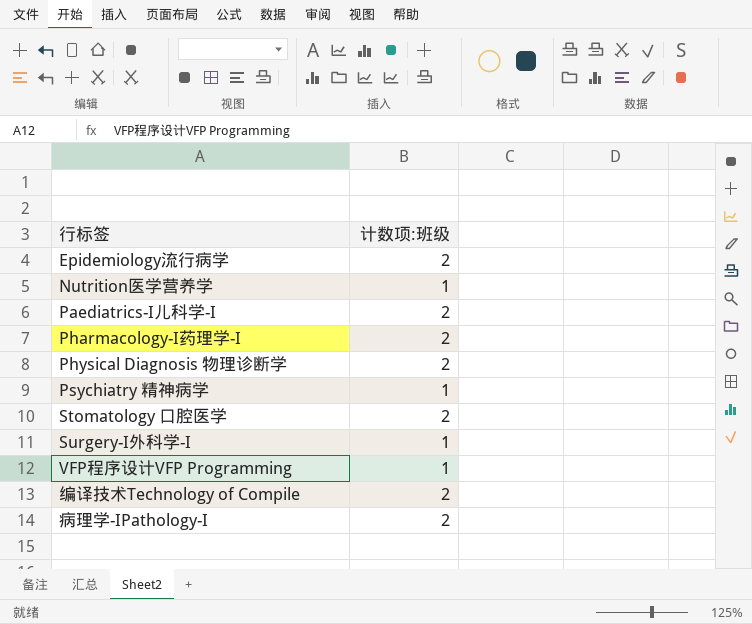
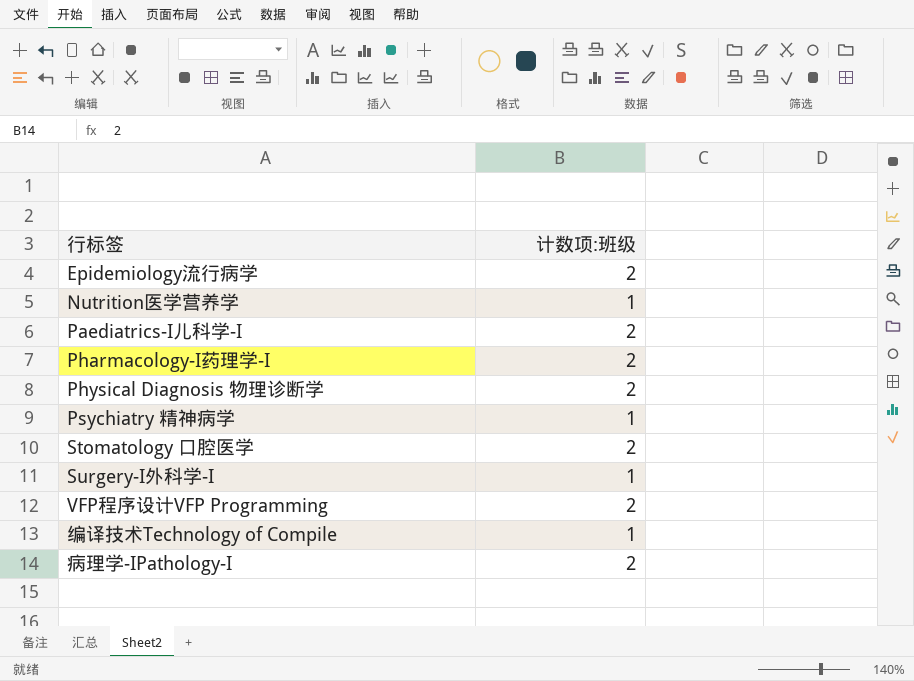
VFP程序设计VFP Programming | 计数项:班级: 1 -> 2
编译技术Technology of Compile | 计数项:班级: 2 -> 1

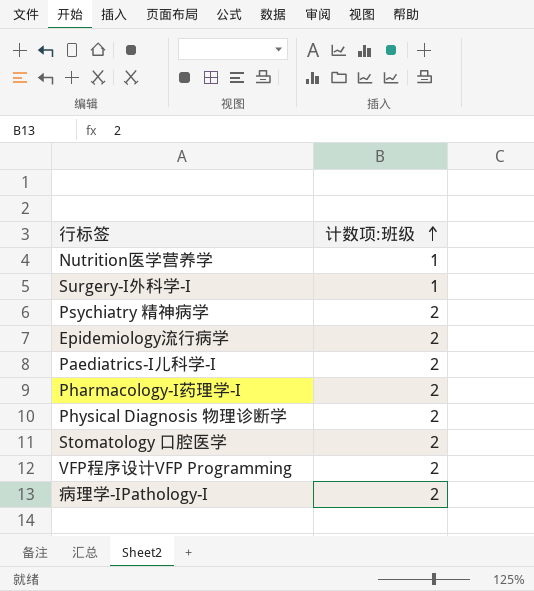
row order: none -> 计数项:班级 ascending
row 编译技术Technology of Compile: 1 -> none
Psychiatry 精神病学 | 计数项:班级: 1 -> 2

